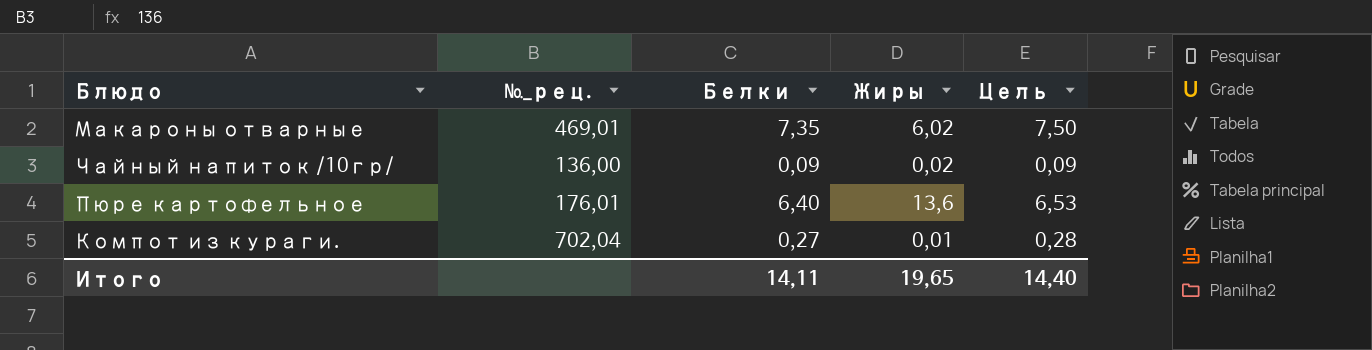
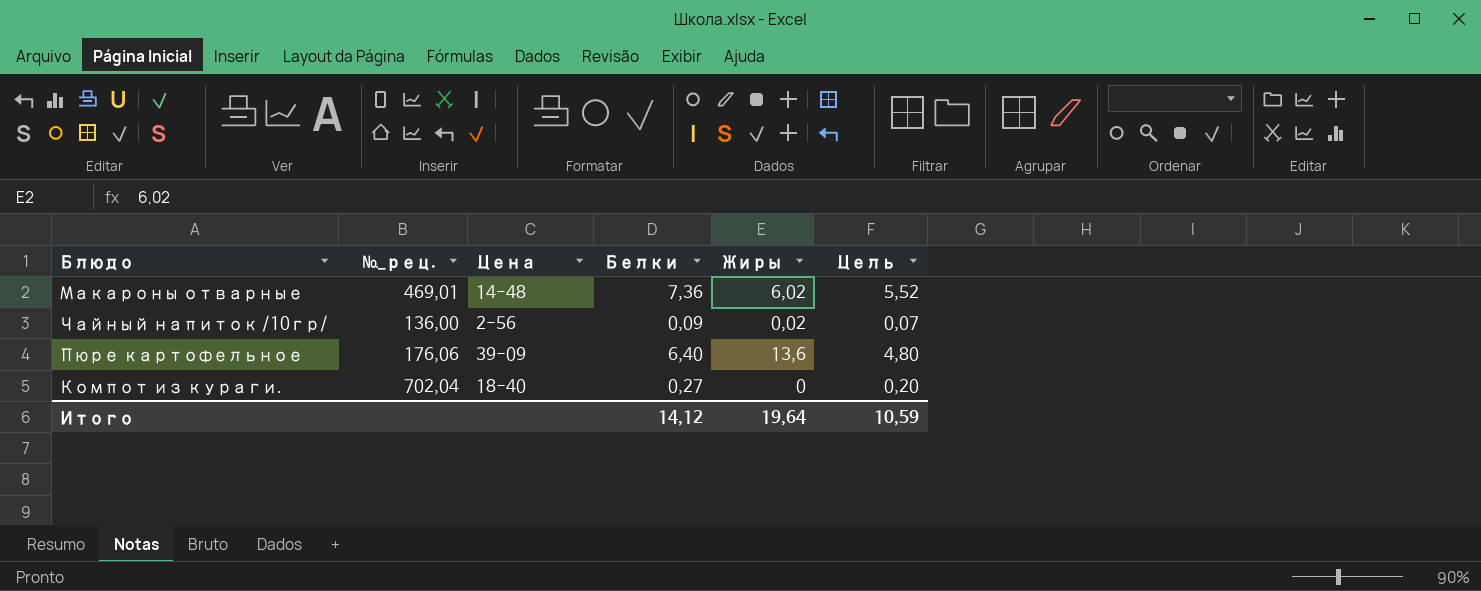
column Цена | position: none -> 3
column Цель | formula: [Белки] * 1,02 -> [Белки] * 0,75
Макароны отварные | Белки: 7,35 -> 7,36
Пюре картофельное | №_рец.: 176,01 -> 176,06
Компот из кураги. | Жиры: 0,01 -> 0
Итого | Белки: 14,11 -> 14,12
Итого | Жиры: 19,65 -> 19,64
Итого | Цель: 14,40 -> 10,59

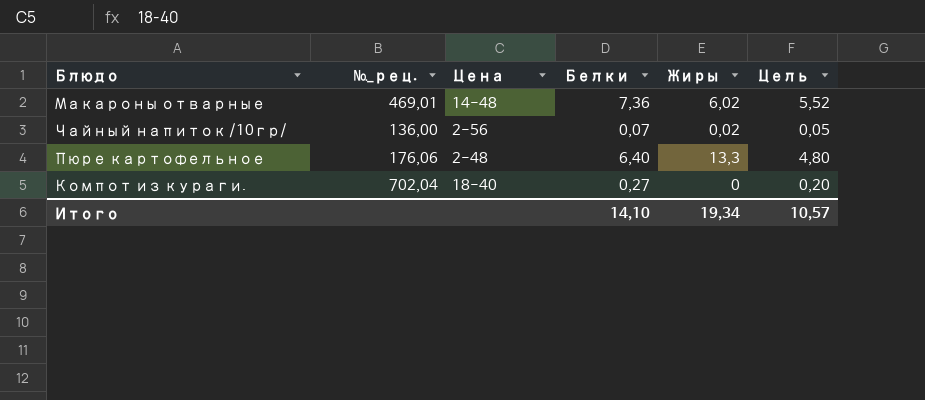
Чайный напиток /10гр/ | Белки: 0,09 -> 0,07
Чайный напиток /10гр/ | Цель: 0,07 -> 0,05
Пюре картофельное | Цена: 39-09 -> 2-48
Пюре картофельное | Жиры: 13,6 -> 13,3
Итого | Белки: 14,12 -> 14,10
Итого | Жиры: 19,64 -> 19,34
Итого | Цель: 10,59 -> 10,57

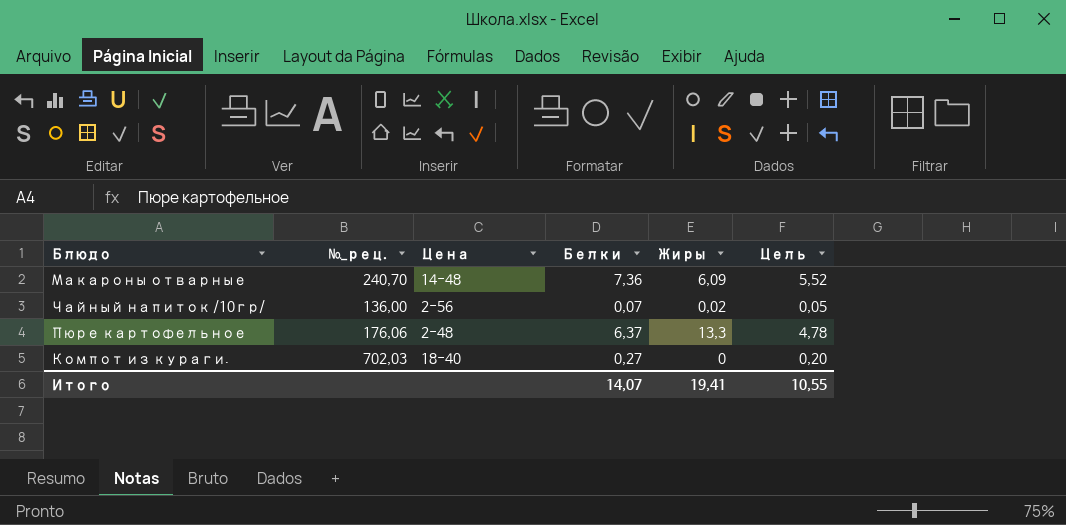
Макароны отварные | №_рец.: 469,01 -> 240,70
Макароны отварные | Жиры: 6,02 -> 6,09
Пюре картофельное | Белки: 6,40 -> 6,37
Пюре картофельное | Цель: 4,80 -> 4,78
Компот из кураги. | №_рец.: 702,04 -> 702,03
Итого | Белки: 14,10 -> 14,07
Итого | Жиры: 19,34 -> 19,41
Итого | Цель: 10,57 -> 10,55

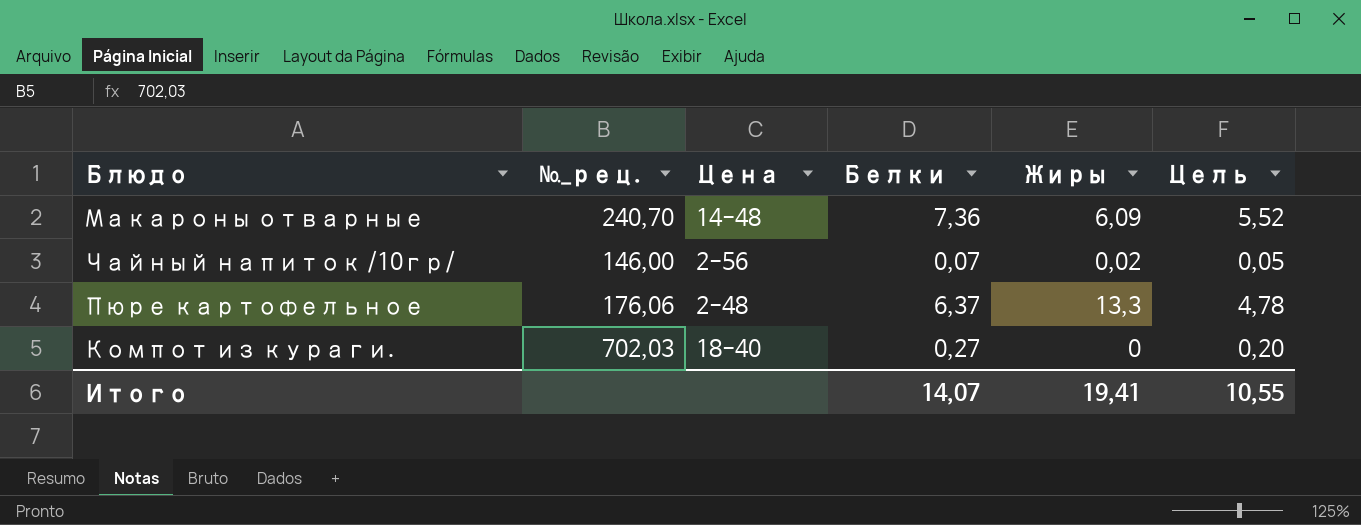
Чайный напиток /10гр/ | №_рец.: 136,00 -> 146,00

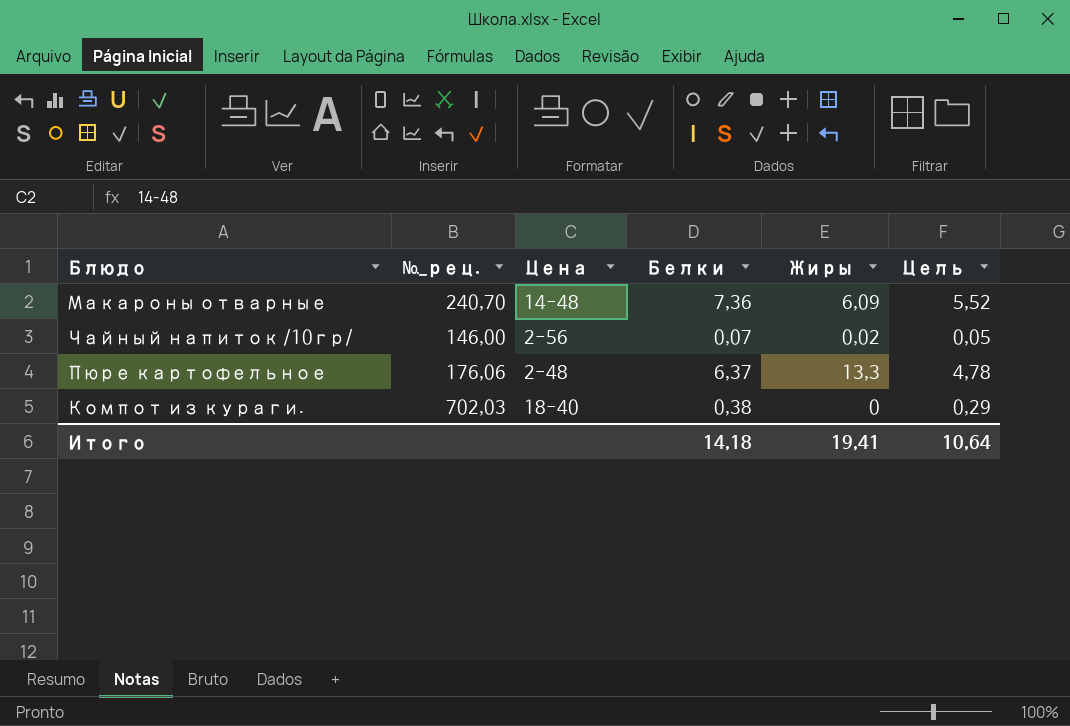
Компот из кураги. | Белки: 0,27 -> 0,38
Компот из кураги. | Цель: 0,20 -> 0,29
Итого | Белки: 14,07 -> 14,18
Итого | Цель: 10,55 -> 10,64

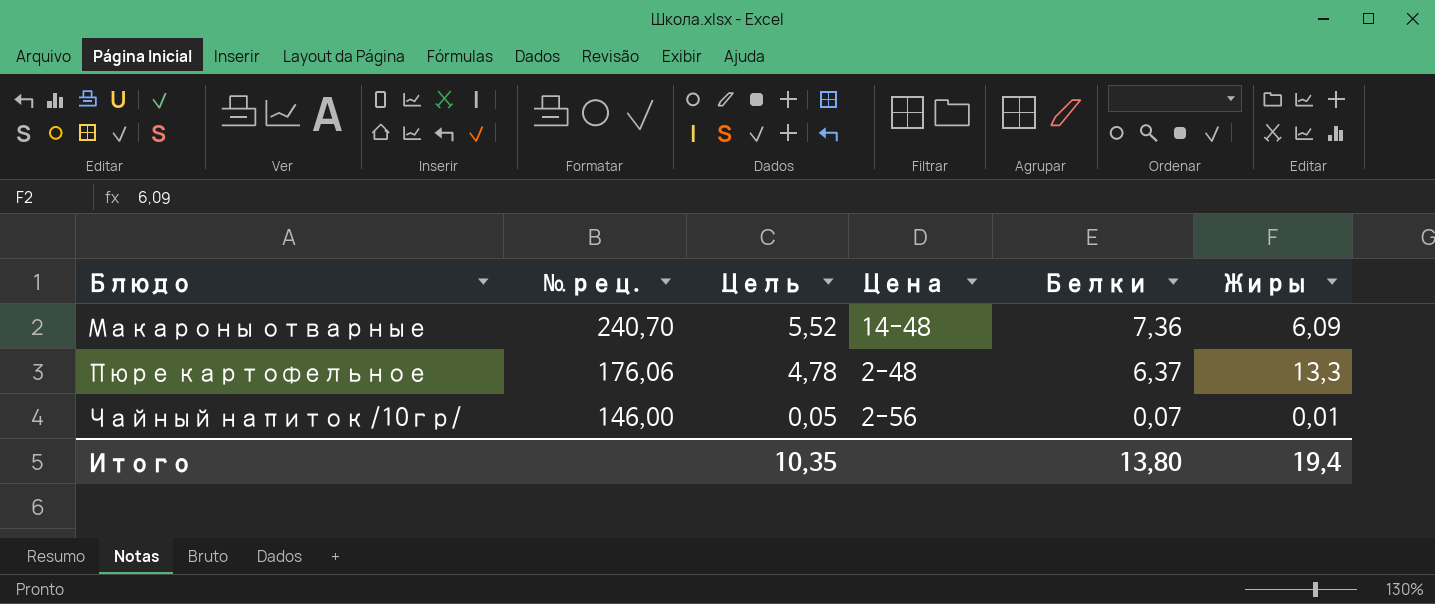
row order: none -> Блюдо ascending
column name: №_рец. -> № рец.
column Цель | position: 6 -> 3
row Компот из кураги.: 702,03 | 18-40 | 0,38 | 0 | 0,29 -> none
Чайный напиток /10гр/ | Жиры: 0,02 -> 0,01
Итого | Цель: 10,64 -> 10,35
Итого | Белки: 14,18 -> 13,80
Итого | Жиры: 19,41 -> 19,4

